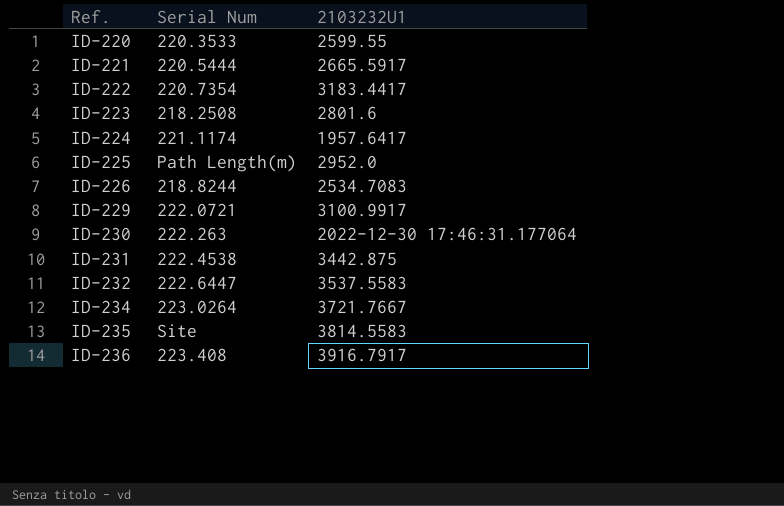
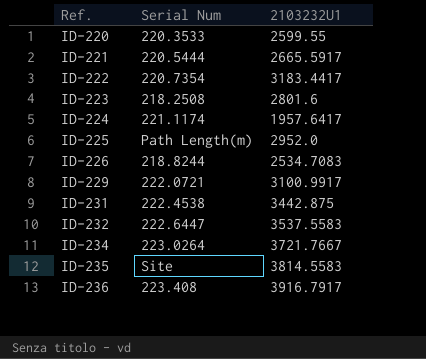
row ID-230: 222.263 | 2022-12-30 17:46:31.177064 -> none

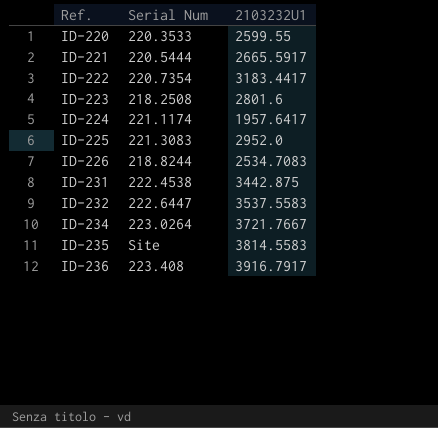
row ID-229: 222.0721 | 3100.9917 -> none
ID-225 | Serial Num: Path Length(m) -> 221.3083

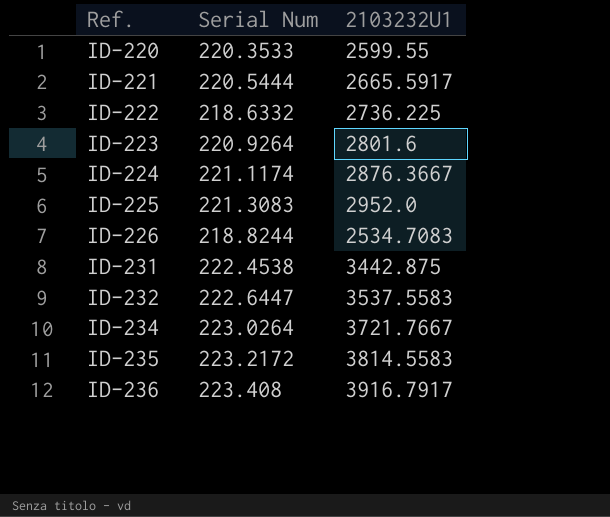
ID-222 | Serial Num: 220.7354 -> 218.6332
ID-222 | 2103232U1: 3183.4417 -> 2736.225
ID-223 | Serial Num: 218.2508 -> 220.9264
ID-224 | 2103232U1: 1957.6417 -> 2876.3667
ID-235 | Serial Num: Site -> 223.2172

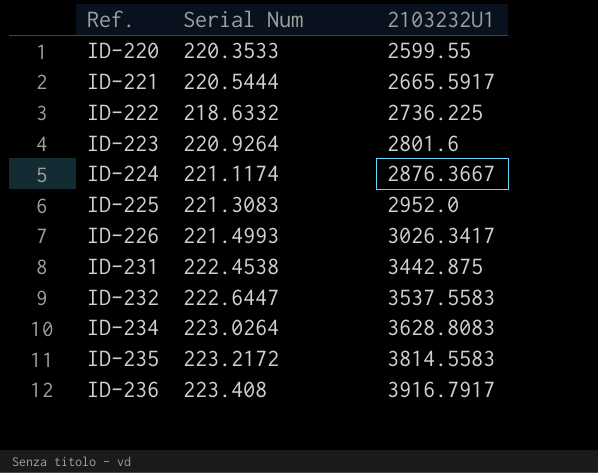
ID-226 | Serial Num: 218.8244 -> 221.4993
ID-226 | 2103232U1: 2534.7083 -> 3026.3417
ID-234 | 2103232U1: 3721.7667 -> 3628.8083

